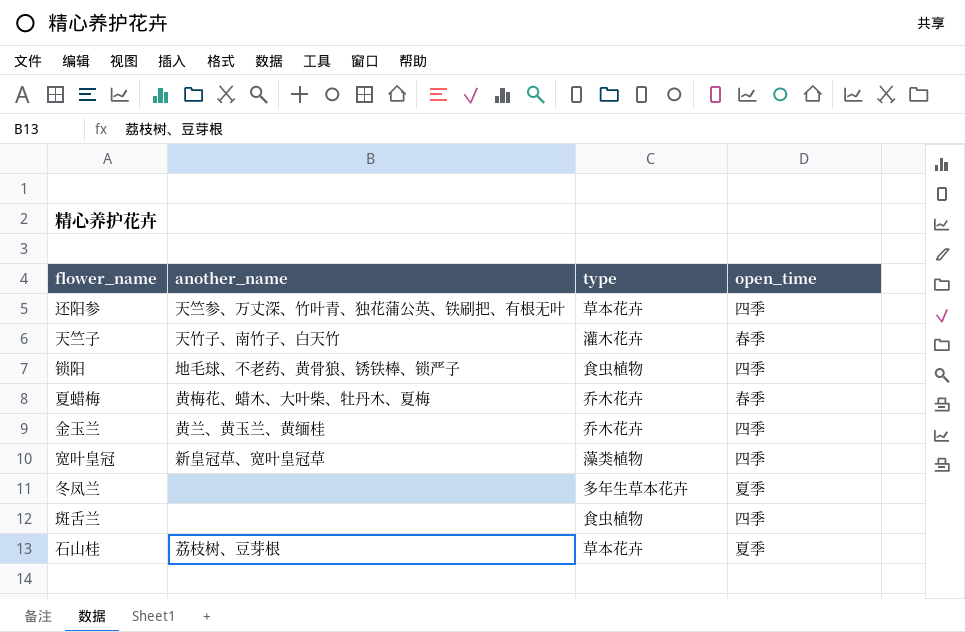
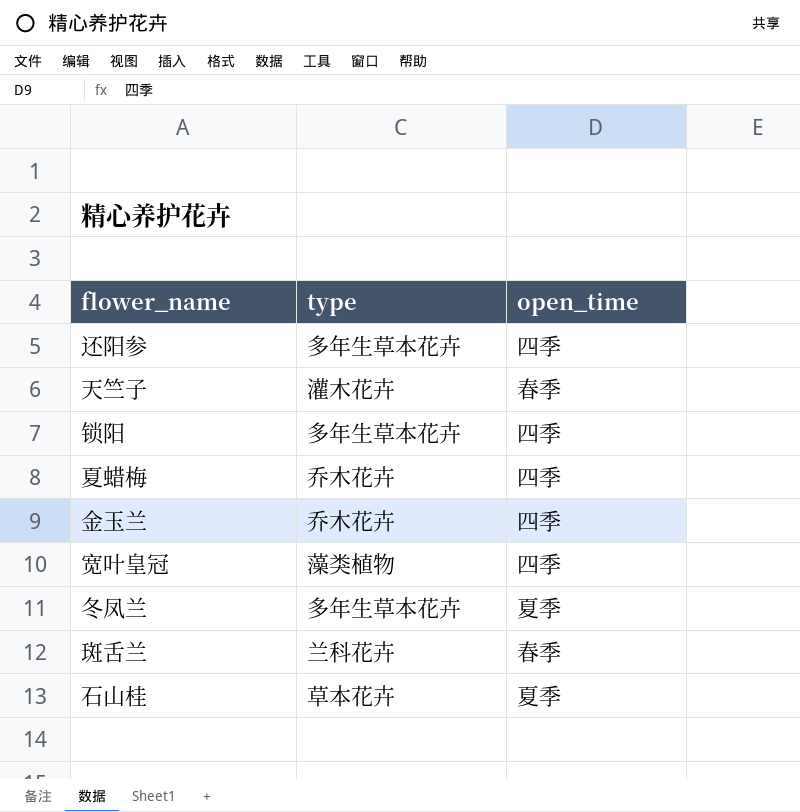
column another_name | position: 2 -> none
还阳参 | type: 草本花卉 -> 多年生草本花卉
锁阳 | type: 食虫植物 -> 多年生草本花卉
夏蜡梅 | open_time: 春季 -> 四季
斑舌兰 | type: 食虫植物 -> 兰科花卉
斑舌兰 | open_time: 四季 -> 春季

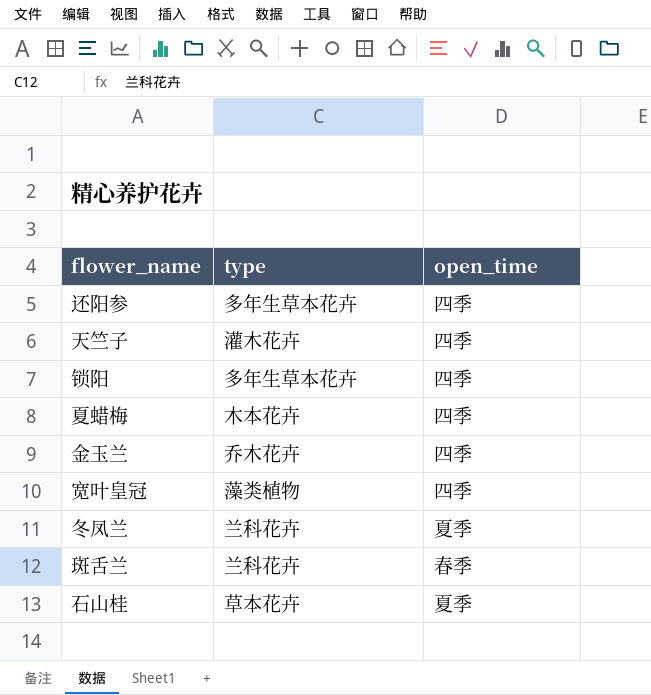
天竺子 | open_time: 春季 -> 四季
夏蜡梅 | type: 乔木花卉 -> 木本花卉
冬凤兰 | type: 多年生草本花卉 -> 兰科花卉

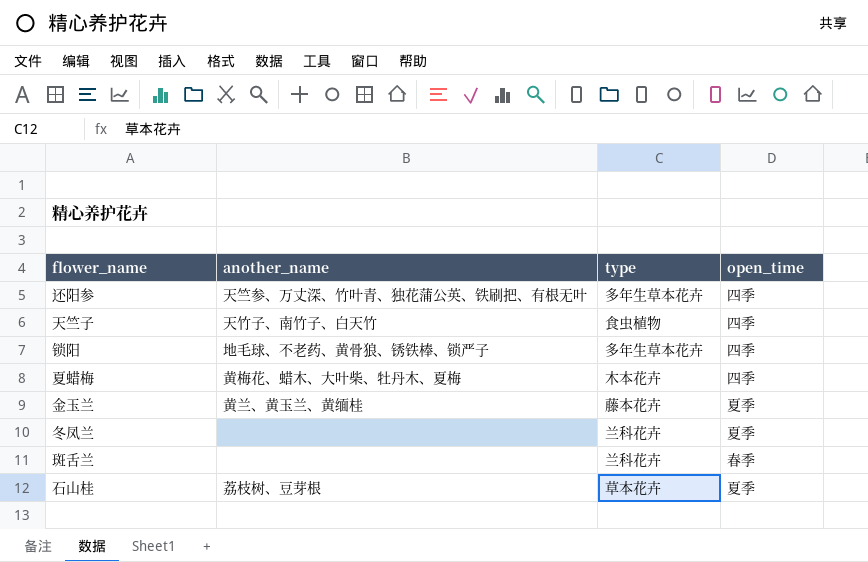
column another_name | position: none -> 2
row 宽叶皇冠: 藻类植物 | 四季 -> none
天竺子 | type: 灌木花卉 -> 食虫植物
金玉兰 | type: 乔木花卉 -> 藤本花卉
金玉兰 | open_time: 四季 -> 夏季

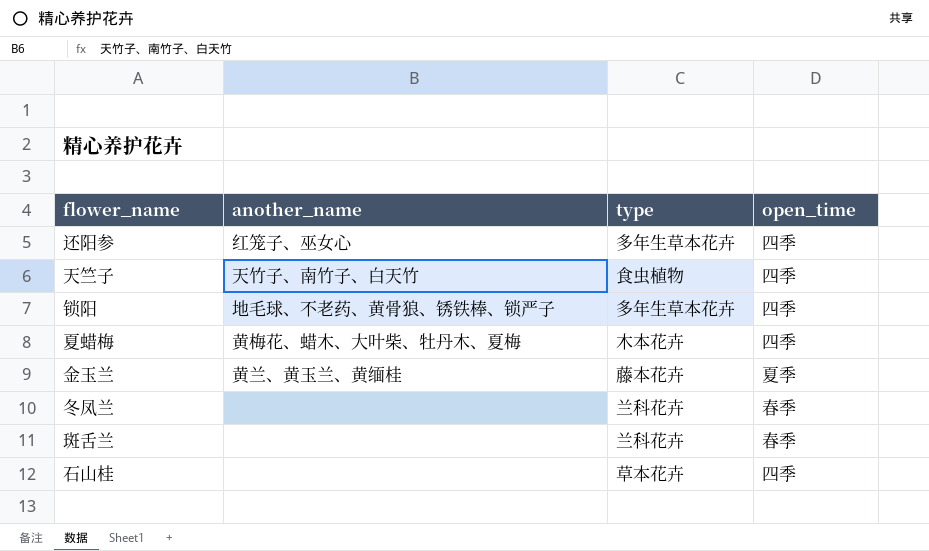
还阳参 | another_name: 天竺参、万丈深、竹叶青、独花蒲公英、铁刷把、有根无叶 -> 红笼子、巫女心
冬凤兰 | open_time: 夏季 -> 春季
石山桂 | another_name: 荔枝树、豆芽根 -> none
石山桂 | open_time: 夏季 -> 四季

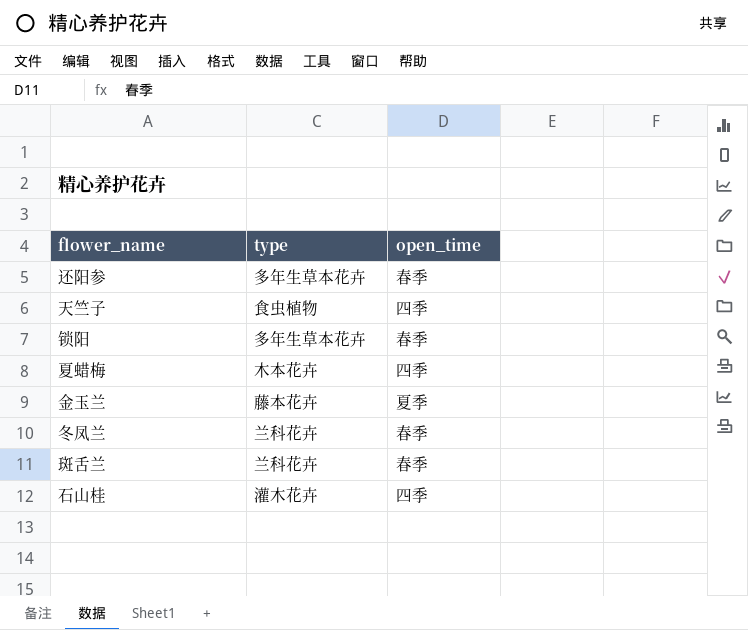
column another_name | position: 2 -> none
还阳参 | open_time: 四季 -> 春季
锁阳 | open_time: 四季 -> 春季
石山桂 | type: 草本花卉 -> 灌木花卉

